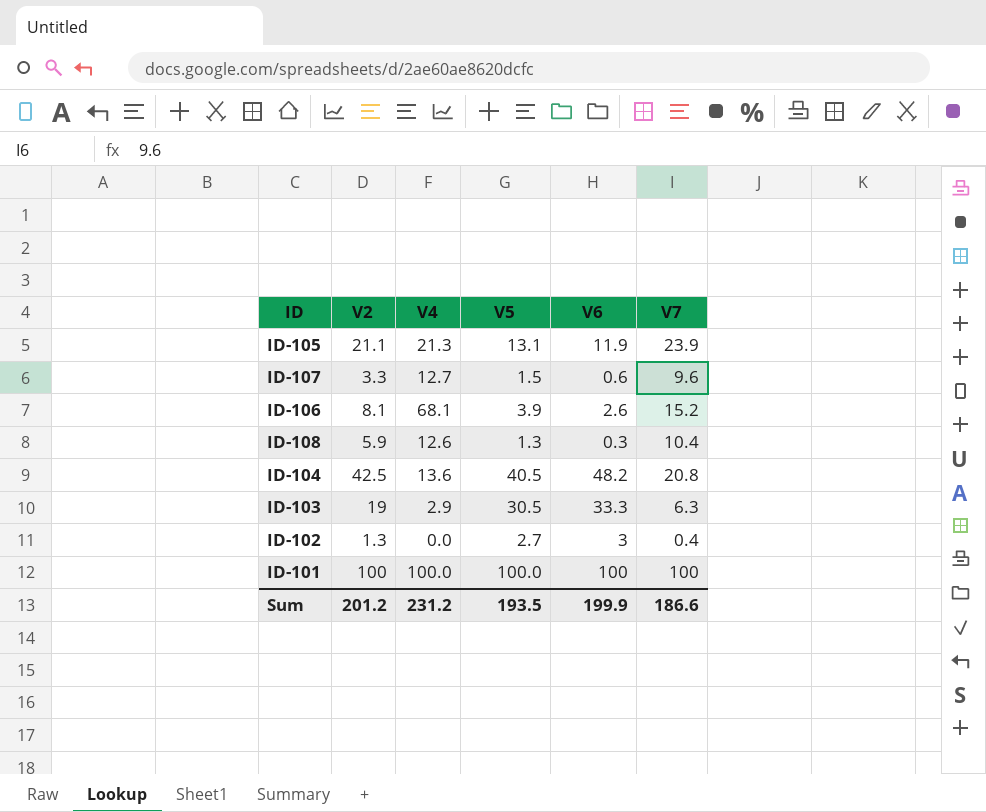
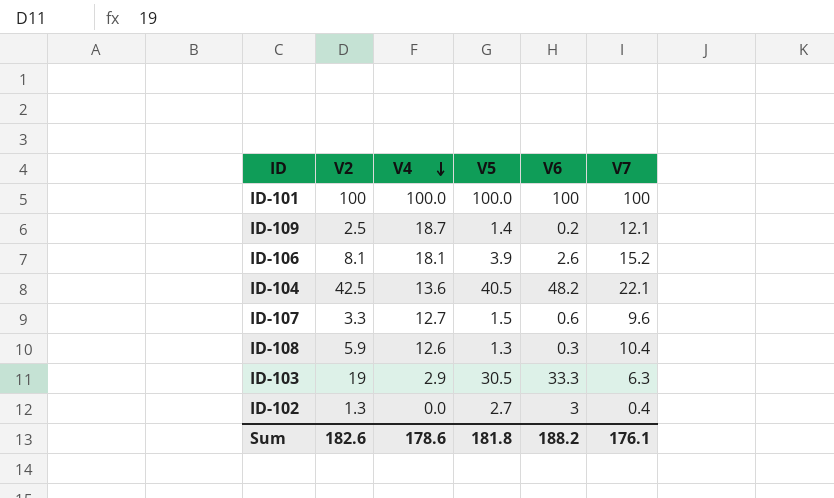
row order: none -> V4 descending
row ID-105: 21.1 | 21.3 | 13.1 | 11.9 | 23.9 -> none
row ID-109: none -> 2.5 | 18.7 | 1.4 | 0.2 | 12.1
ID-106 | V4: 68.1 -> 18.1
ID-104 | V7: 20.8 -> 22.1
Sum | V2: 201.2 -> 182.6
Sum | V4: 231.2 -> 178.6
Sum | V5: 193.5 -> 181.8
Sum | V6: 199.9 -> 188.2
Sum | V7: 186.6 -> 176.1

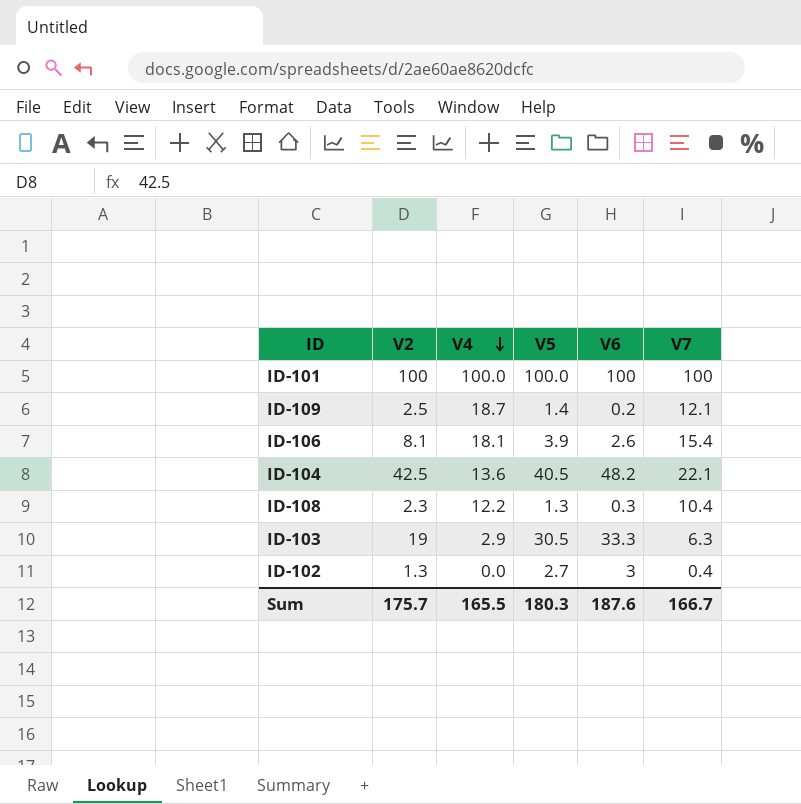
row ID-107: 3.3 | 12.7 | 1.5 | 0.6 | 9.6 -> none
ID-106 | V7: 15.2 -> 15.4
ID-108 | V2: 5.9 -> 2.3
ID-108 | V4: 12.6 -> 12.2
Sum | V2: 182.6 -> 175.7
Sum | V4: 178.6 -> 165.5
Sum | V5: 181.8 -> 180.3
Sum | V6: 188.2 -> 187.6
Sum | V7: 176.1 -> 166.7

